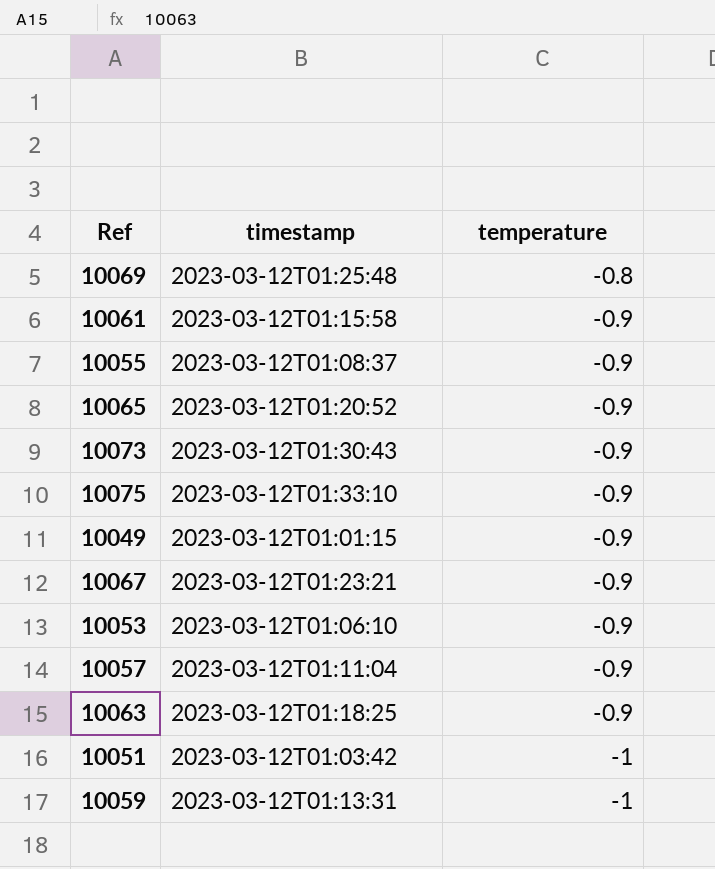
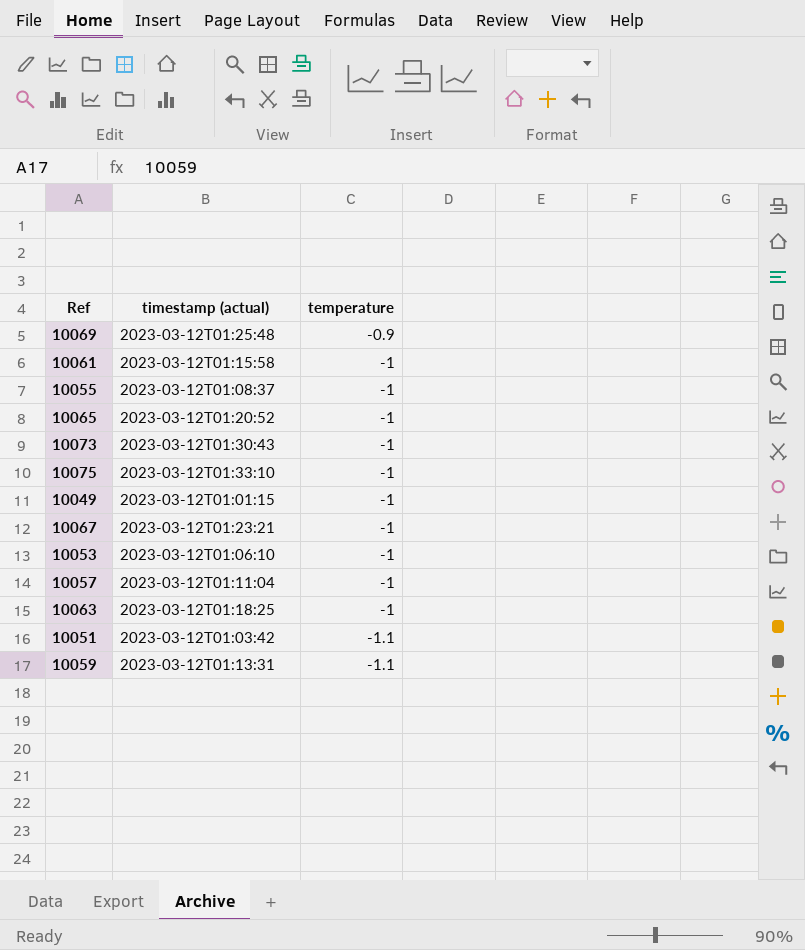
column name: timestamp -> timestamp (actual)
10069 | temperature: -0.8 -> -0.9
10061 | temperature: -0.9 -> -1
10055 | temperature: -0.9 -> -1
10065 | temperature: -0.9 -> -1
10073 | temperature: -0.9 -> -1
10075 | temperature: -0.9 -> -1
10049 | temperature: -0.9 -> -1
10067 | temperature: -0.9 -> -1
10053 | temperature: -0.9 -> -1
10057 | temperature: -0.9 -> -1
10063 | temperature: -0.9 -> -1
10051 | temperature: -1 -> -1.1
10059 | temperature: -1 -> -1.1

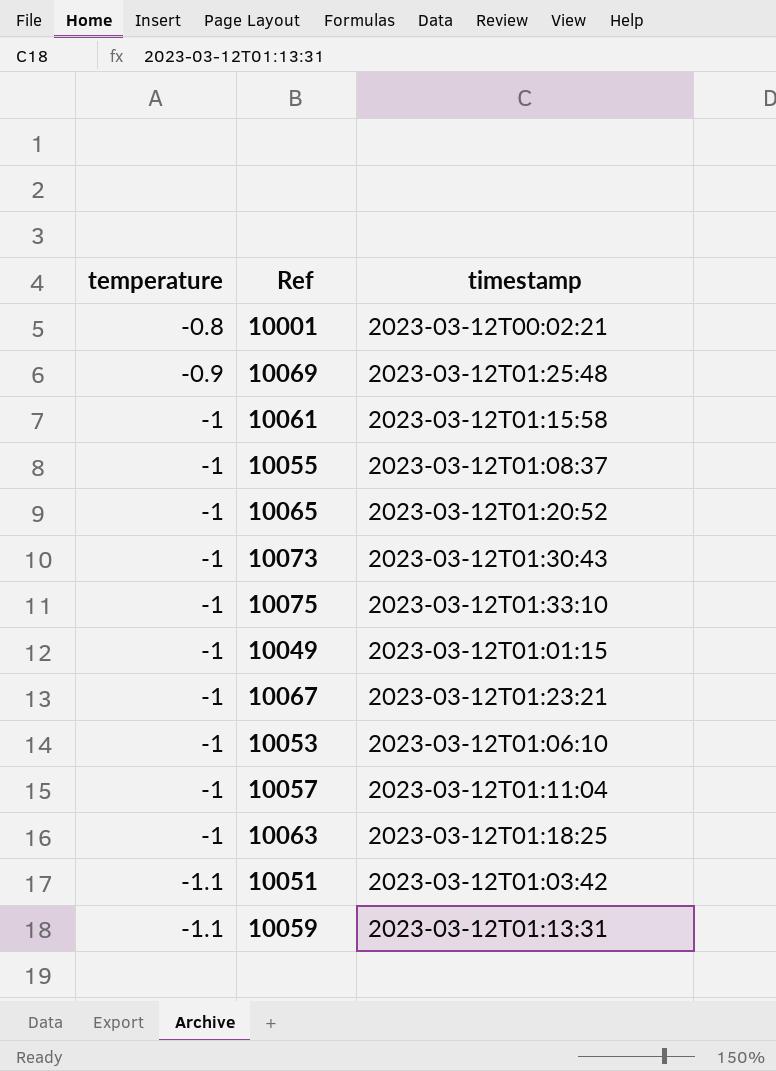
column temperature | position: 3 -> 1
column name: timestamp (actual) -> timestamp
row 10001: none -> -0.8 | 2023-03-12T00:02:21

